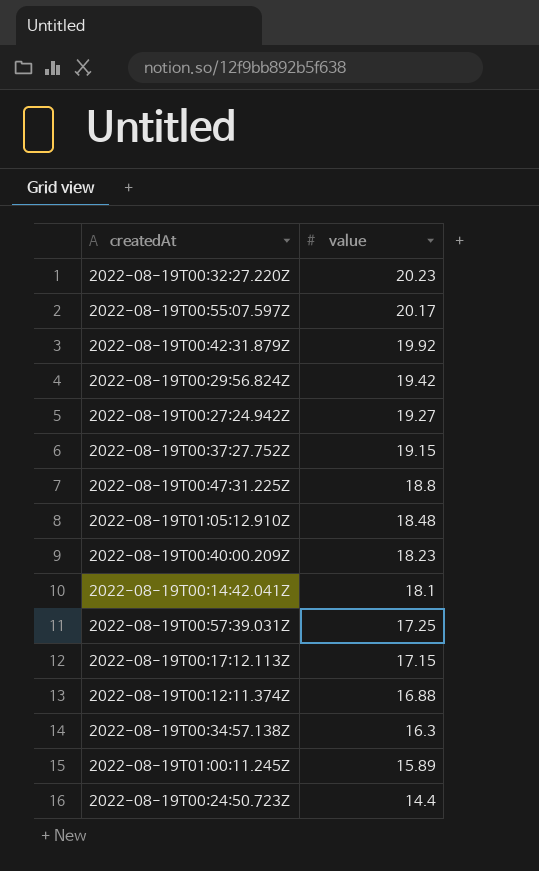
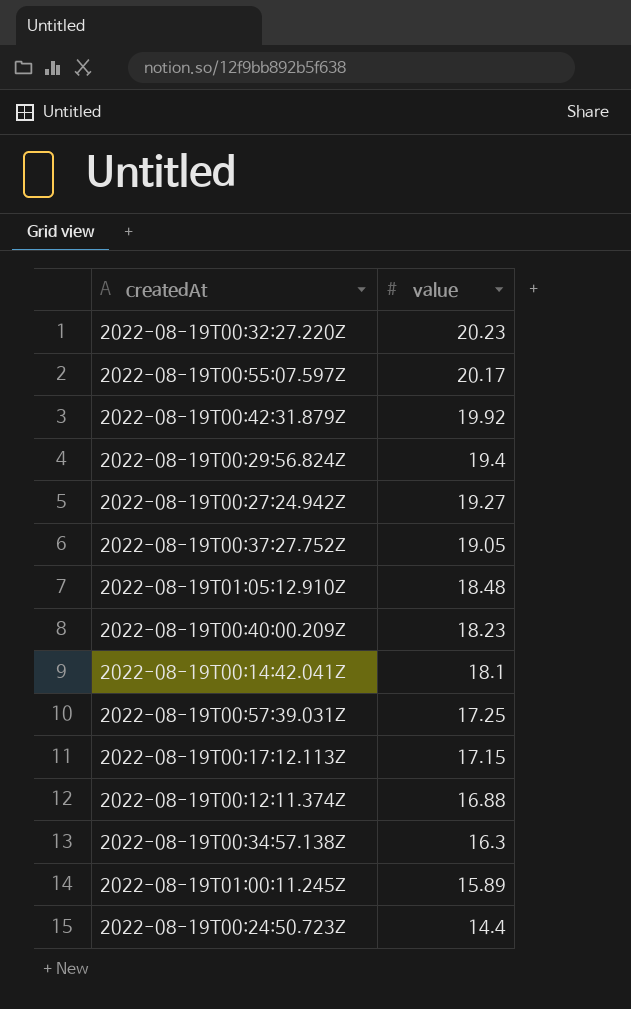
row 2022-08-19T00:47:31.225Z: 18.8 -> none
2022-08-19T00:29:56.824Z | value: 19.42 -> 19.4
2022-08-19T00:37:27.752Z | value: 19.15 -> 19.05

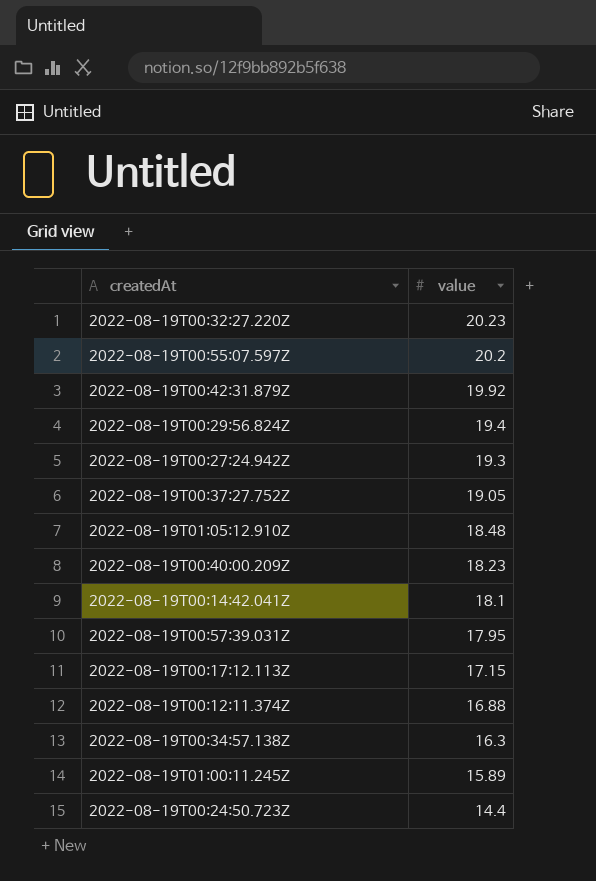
2022-08-19T00:55:07.597Z | value: 20.17 -> 20.2
2022-08-19T00:27:24.942Z | value: 19.27 -> 19.3
2022-08-19T00:57:39.031Z | value: 17.25 -> 17.95

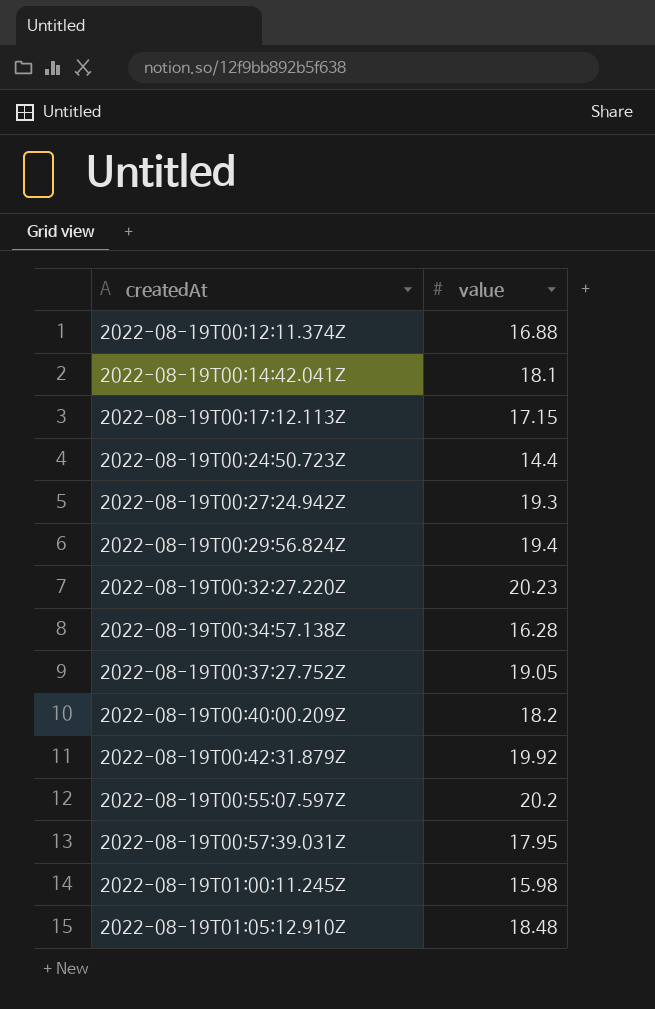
row order: value descending -> createdAt ascending
2022-08-19T00:34:57.138Z | value: 16.3 -> 16.28
2022-08-19T00:40:00.209Z | value: 18.23 -> 18.2
2022-08-19T01:00:11.245Z | value: 15.89 -> 15.98

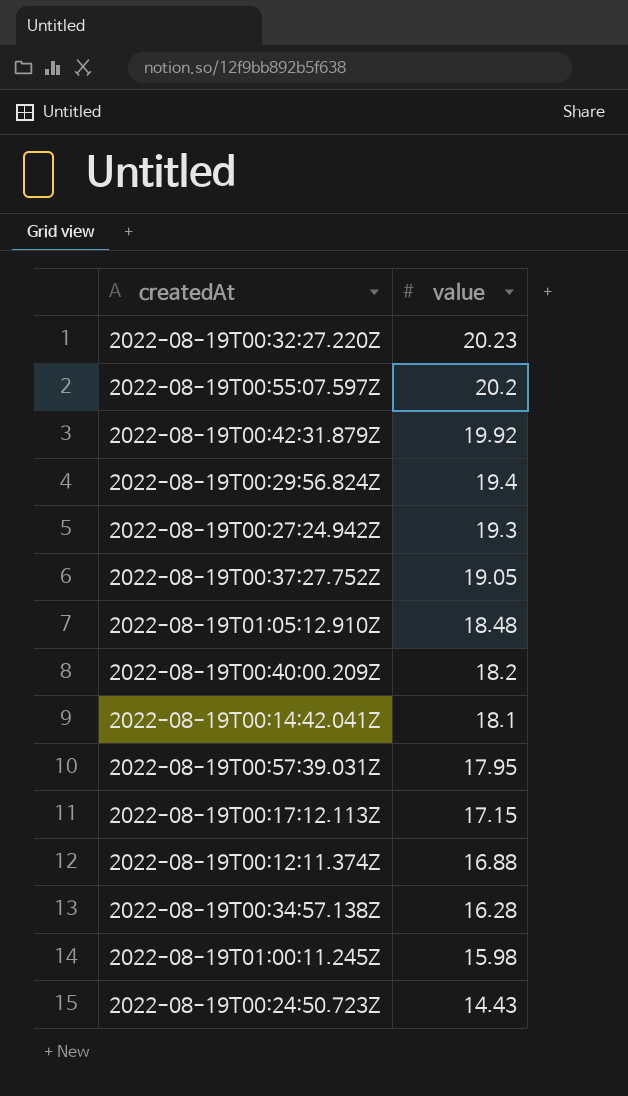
row order: createdAt ascending -> value descending
2022-08-19T00:24:50.723Z | value: 14.4 -> 14.43

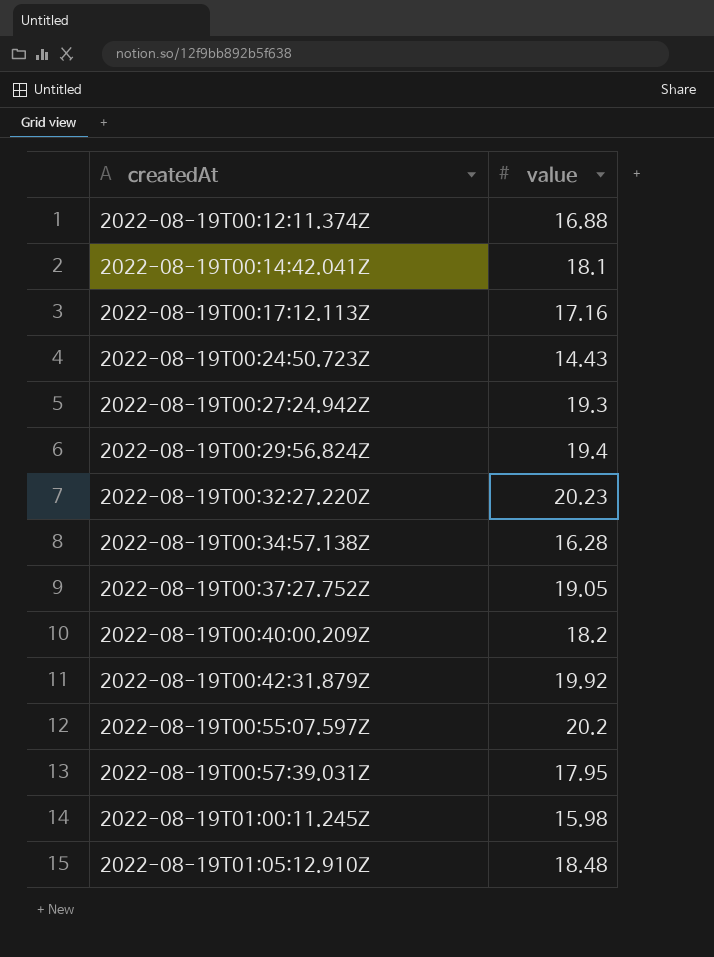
row order: value descending -> createdAt ascending
2022-08-19T00:17:12.113Z | value: 17.15 -> 17.16

